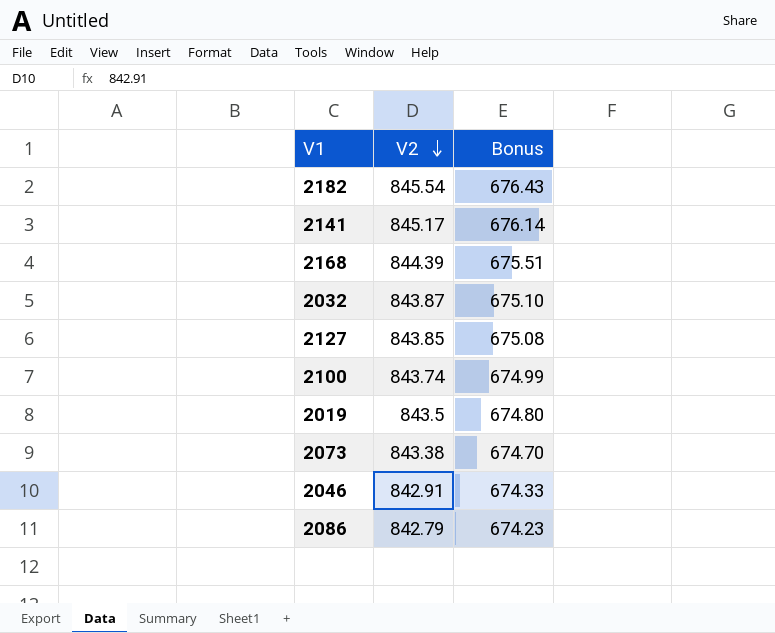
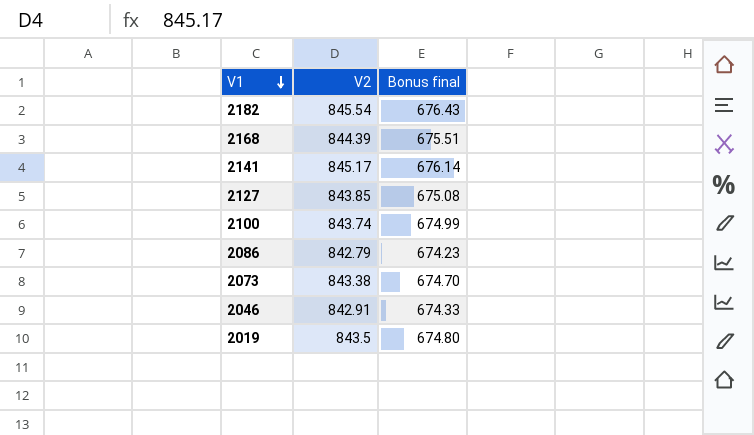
row order: V2 descending -> V1 descending
column name: Bonus -> Bonus final
row 2032: 843.87 | 675.10 -> none

